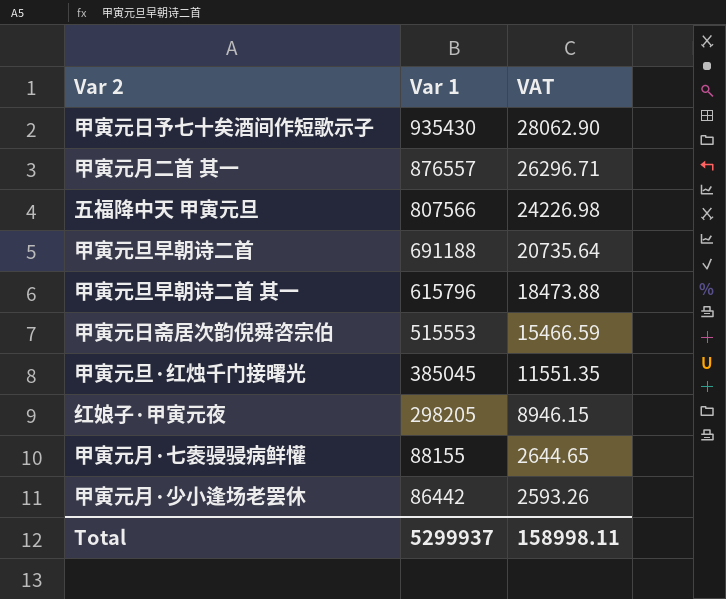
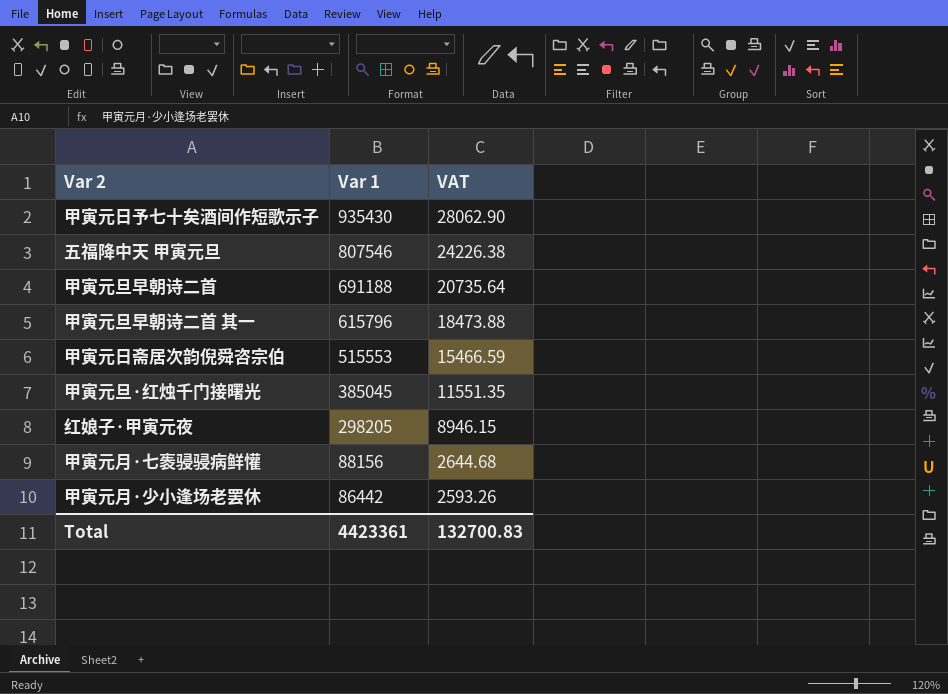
row 甲寅元月二首 其一: 876557 | 26296.71 -> none
五福降中天 甲寅元旦 | Var 1: 807566 -> 807546
五福降中天 甲寅元旦 | VAT: 24226.98 -> 24226.38
甲寅元月·七袠骎骎病鲜懽 | Var 1: 88155 -> 88156
甲寅元月·七袠骎骎病鲜懽 | VAT: 2644.65 -> 2644.68
Total | Var 1: 5299937 -> 4423361
Total | VAT: 158998.11 -> 132700.83

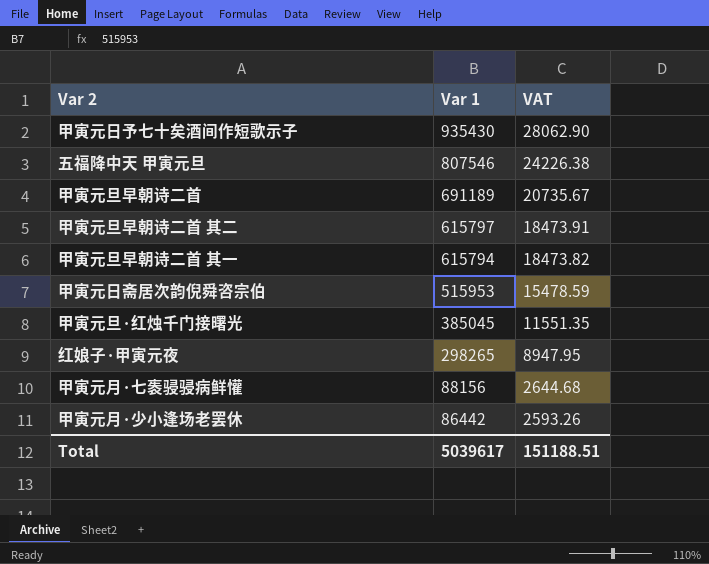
甲寅元旦早朝诗二首 | Var 1: 691188 -> 691189
甲寅元旦早朝诗二首 | VAT: 20735.64 -> 20735.67
row 甲寅元旦早朝诗二首 其二: none -> 615797 | 18473.91
甲寅元旦早朝诗二首 其一 | Var 1: 615796 -> 615794
甲寅元旦早朝诗二首 其一 | VAT: 18473.88 -> 18473.82
甲寅元日斋居次韵倪舜咨宗伯 | Var 1: 515553 -> 515953
甲寅元日斋居次韵倪舜咨宗伯 | VAT: 15466.59 -> 15478.59
红娘子·甲寅元夜 | Var 1: 298205 -> 298265
红娘子·甲寅元夜 | VAT: 8946.15 -> 8947.95
Total | Var 1: 4423361 -> 5039617
Total | VAT: 132700.83 -> 151188.51

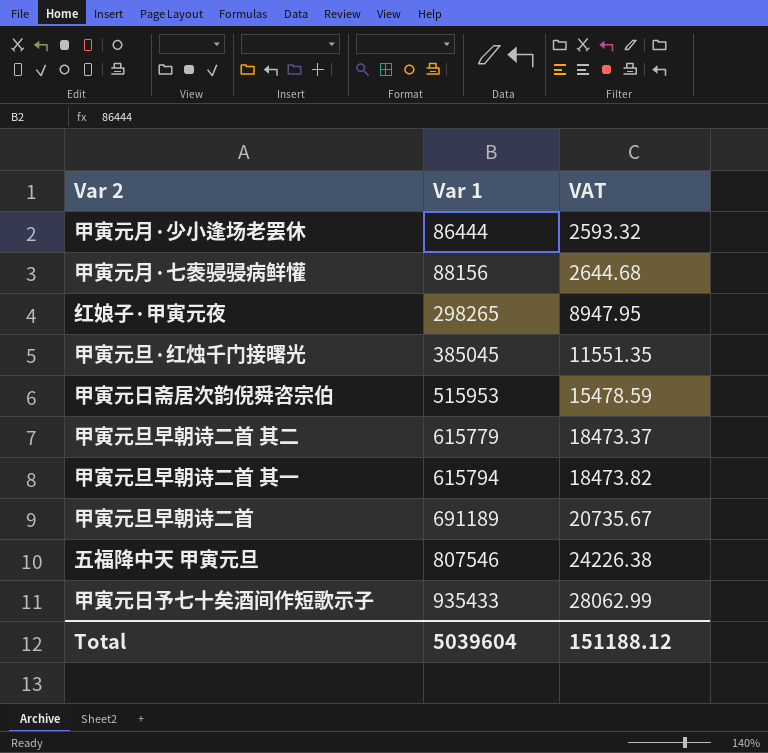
row order: Var 1 descending -> Var 1 ascending
甲寅元月·少小逢场老罢休 | Var 1: 86442 -> 86444
甲寅元月·少小逢场老罢休 | VAT: 2593.26 -> 2593.32
甲寅元旦早朝诗二首 其二 | Var 1: 615797 -> 615779
甲寅元旦早朝诗二首 其二 | VAT: 18473.91 -> 18473.37
甲寅元日予七十矣酒间作短歌示子 | Var 1: 935430 -> 935433
甲寅元日予七十矣酒间作短歌示子 | VAT: 28062.90 -> 28062.99
Total | Var 1: 5039617 -> 5039604
Total | VAT: 151188.51 -> 151188.12

